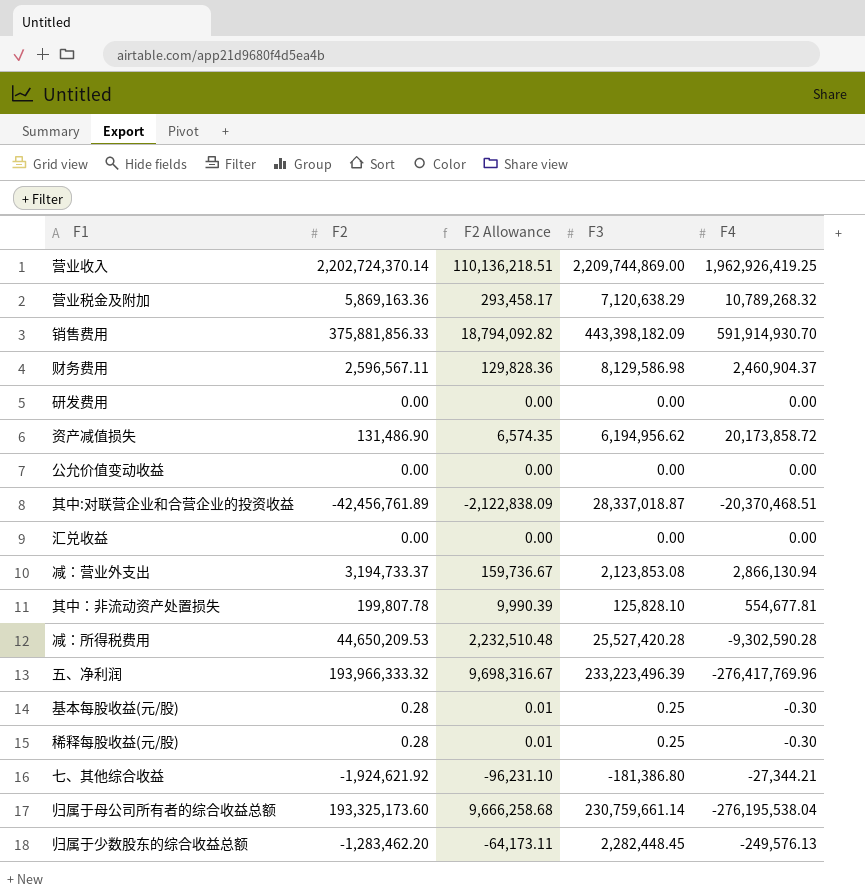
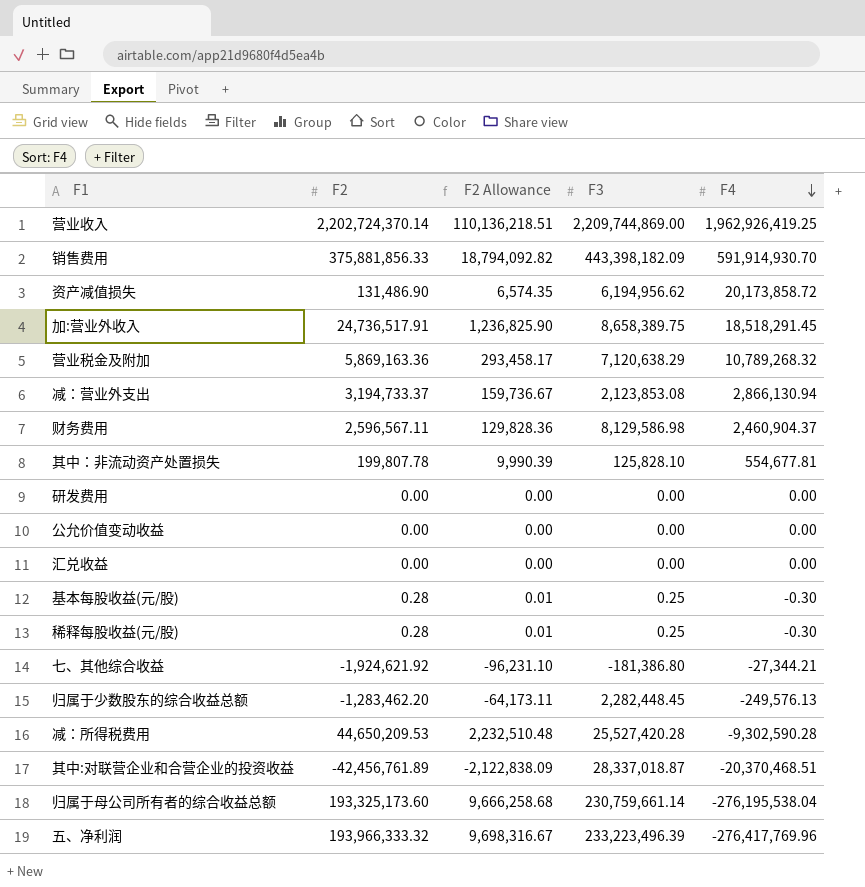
row order: none -> F4 descending
row 加:营业外收入: none -> 24,736,517.91 | 1,236,825.90 | 8,658,389.75 | 18,518,291.45

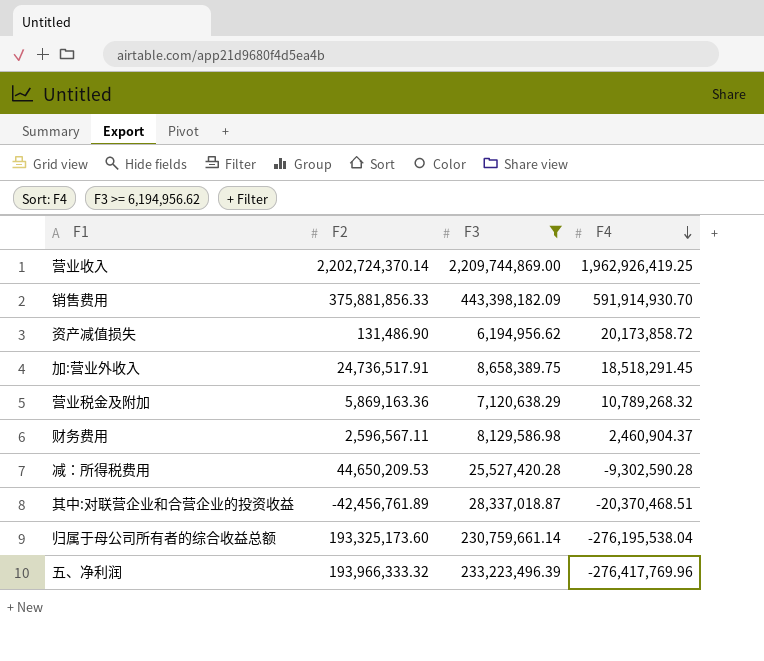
filter: none -> F3 >= 6,194,956.62
column F2 Allowance | formula: [F2] * 0.05 -> none

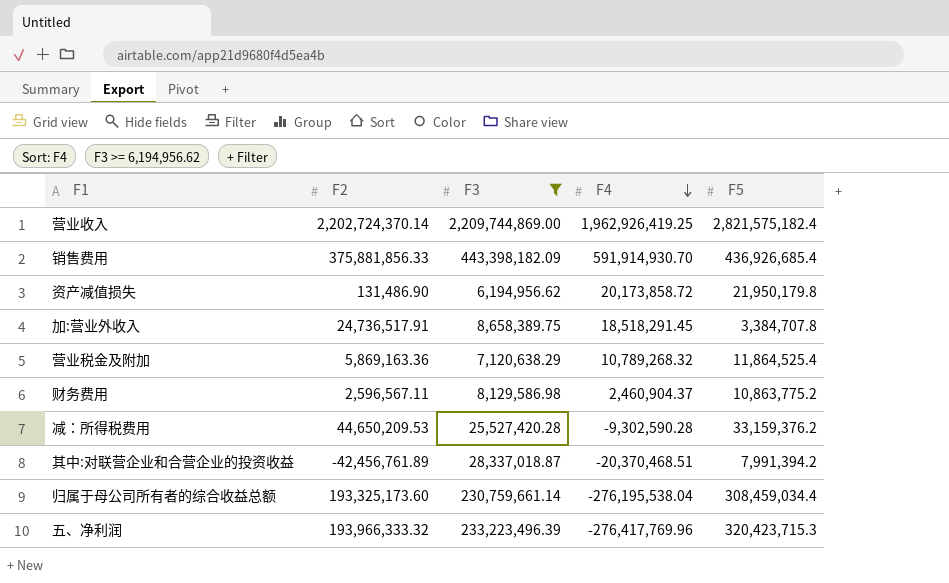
column F5 | position: none -> 5

